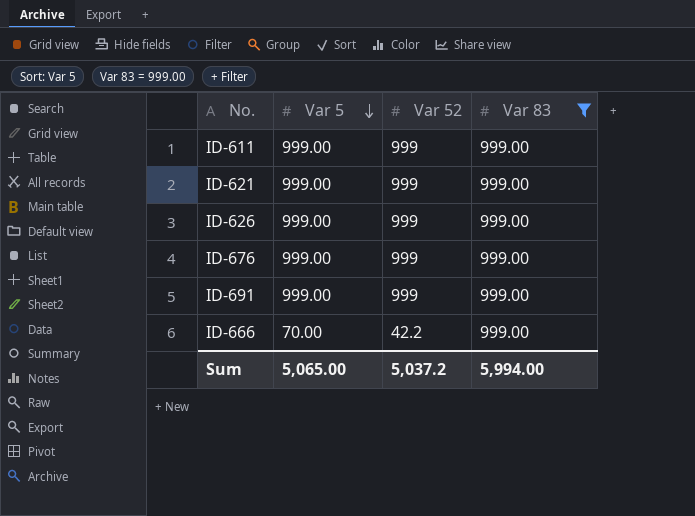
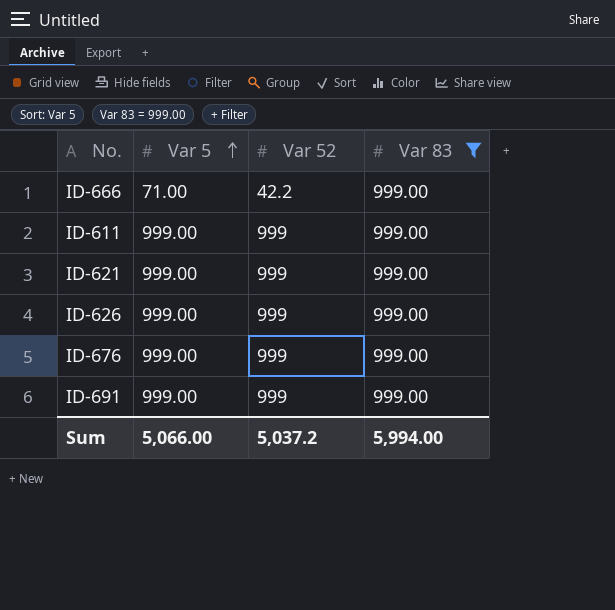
row order: Var 5 descending -> Var 5 ascending
ID-666 | Var 5: 70.00 -> 71.00
Sum | Var 5: 5,065.00 -> 5,066.00

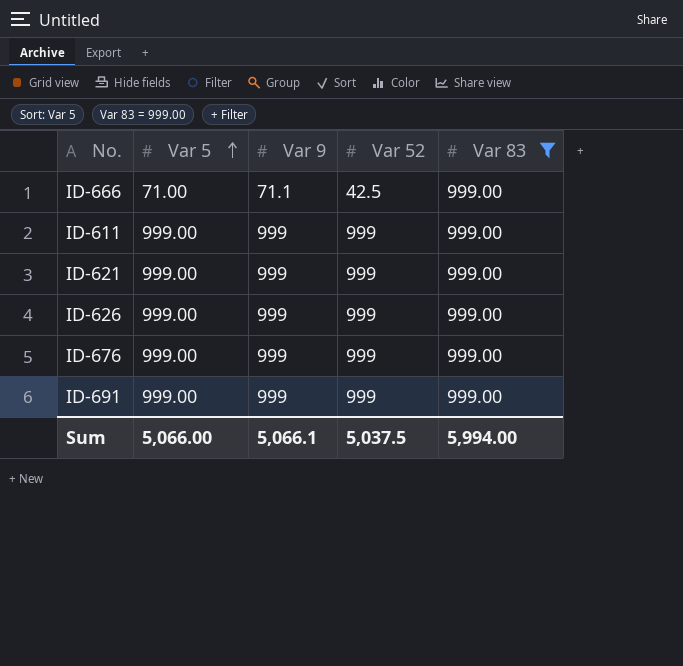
column Var 9 | position: none -> 3
ID-666 | Var 52: 42.2 -> 42.5
Sum | Var 52: 5,037.2 -> 5,037.5

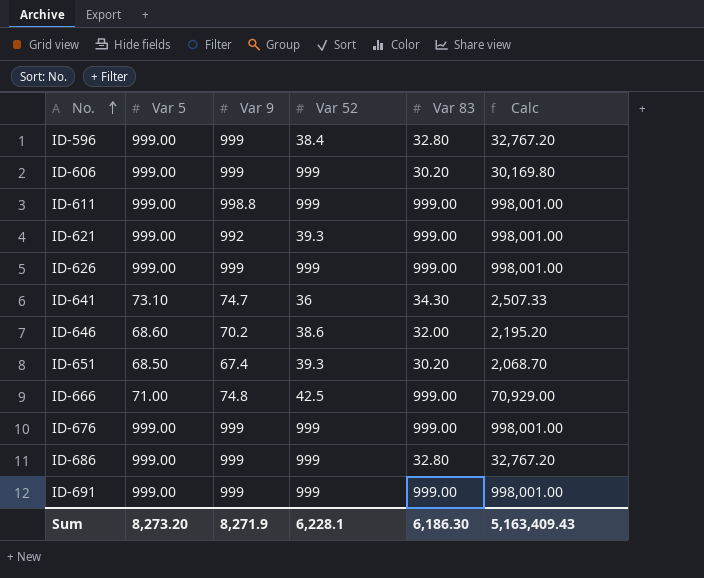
filter: Var 83 = 999.00 -> none
row order: Var 5 ascending -> No. ascending
column Calc | formula: none -> [Var 5] * [Var 83]
ID-611 | Var 9: 999 -> 998.8
ID-621 | Var 9: 999 -> 992
ID-621 | Var 52: 999 -> 39.3
ID-666 | Var 9: 71.1 -> 74.8
Sum | Var 5: 5,066.00 -> 8,273.20
Sum | Var 9: 5,066.1 -> 8,271.9
Sum | Var 52: 5,037.5 -> 6,228.1
Sum | Var 83: 5,994.00 -> 6,186.30

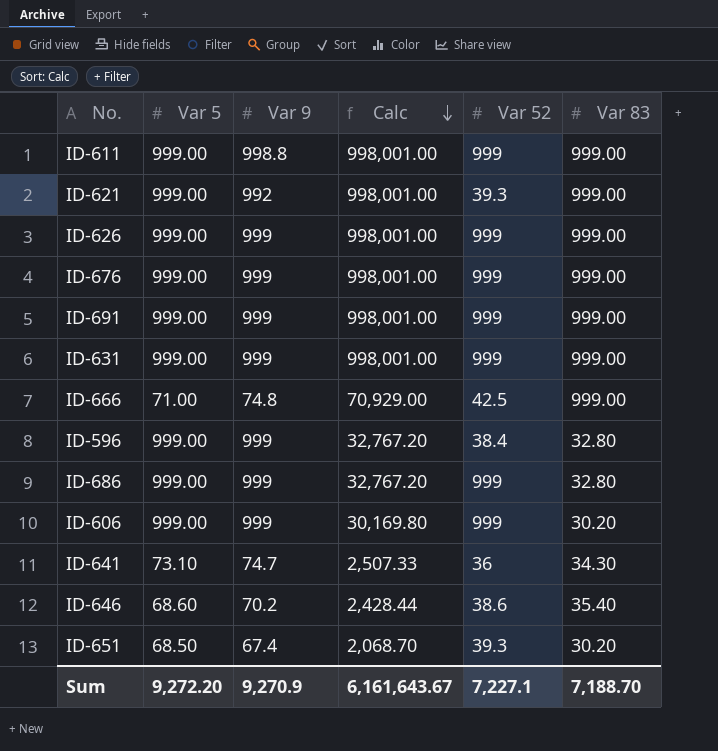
row order: No. ascending -> Calc descending
column Calc | position: 6 -> 4
row ID-631: none -> 999.00 | 999 | 998,001.00 | 999 | 999.00
ID-646 | Calc: 2,195.20 -> 2,428.44
ID-646 | Var 83: 32.00 -> 35.40
Sum | Var 5: 8,273.20 -> 9,272.20
Sum | Var 9: 8,271.9 -> 9,270.9
Sum | Calc: 5,163,409.43 -> 6,161,643.67
Sum | Var 52: 6,228.1 -> 7,227.1
Sum | Var 83: 6,186.30 -> 7,188.70

